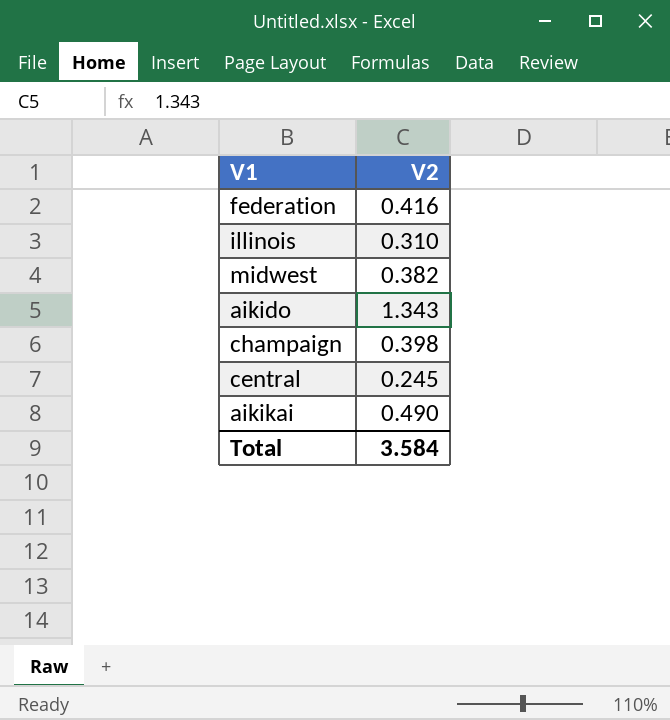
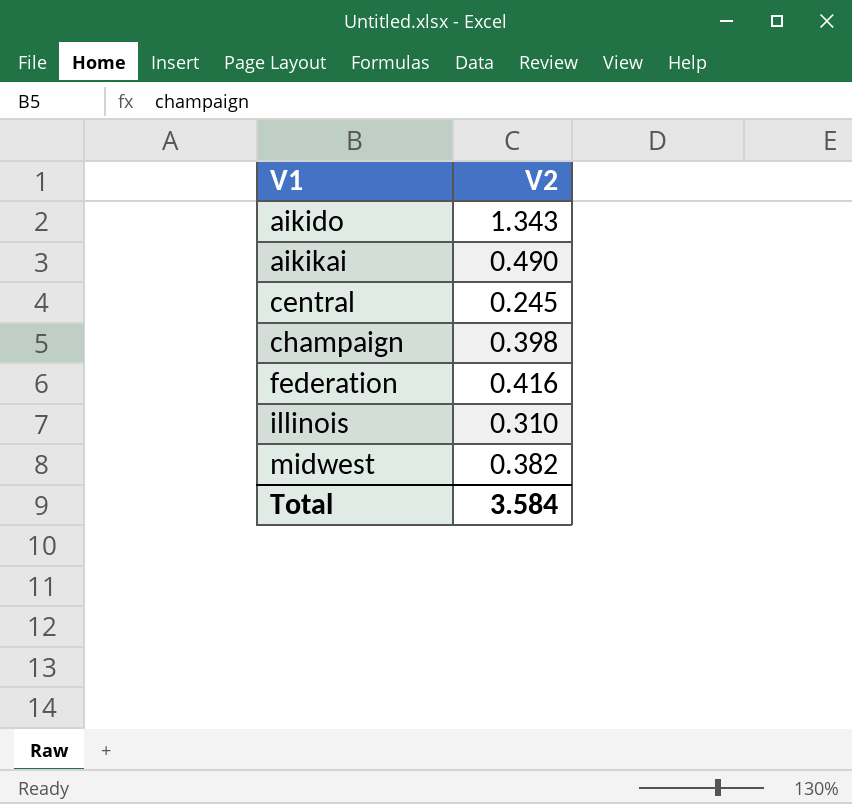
row order: none -> V1 ascending

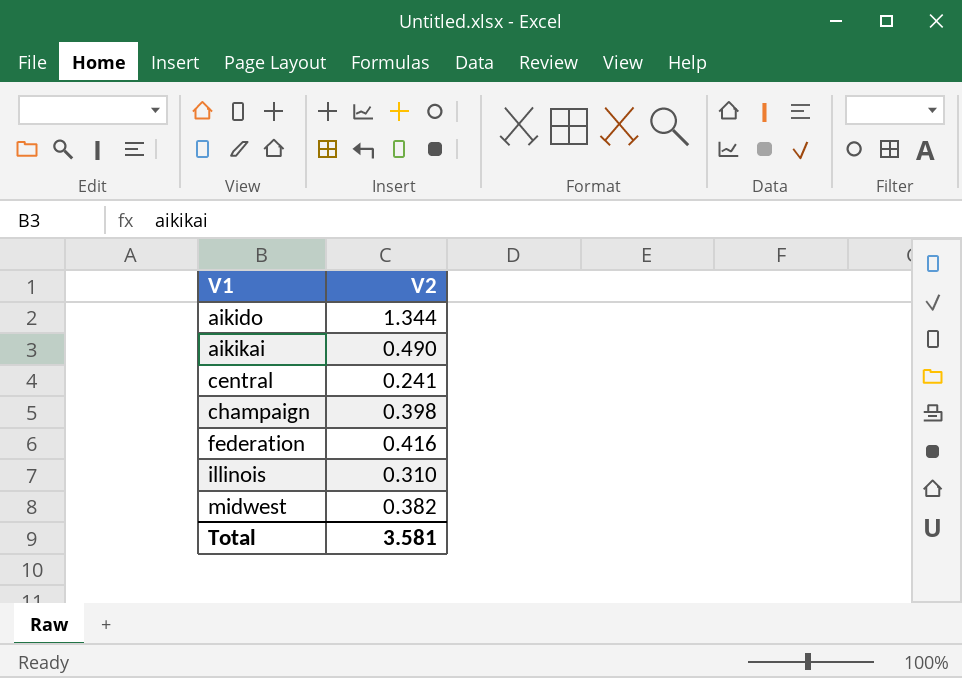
aikido | V2: 1.343 -> 1.344
central | V2: 0.245 -> 0.241
Total | V2: 3.584 -> 3.581

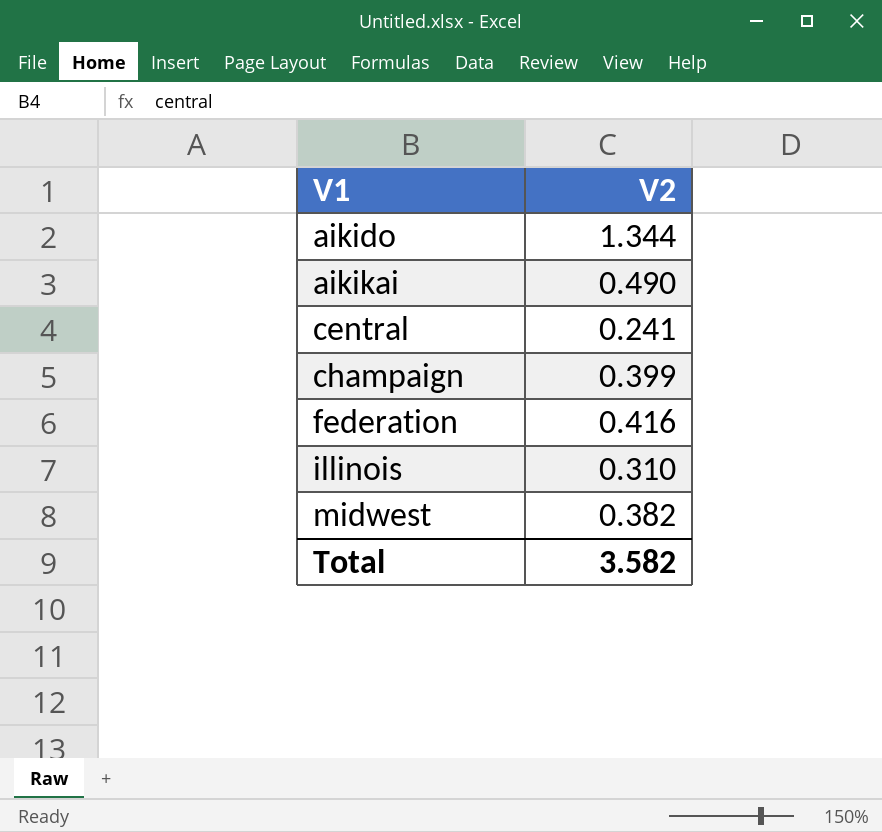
champaign | V2: 0.398 -> 0.399
Total | V2: 3.581 -> 3.582

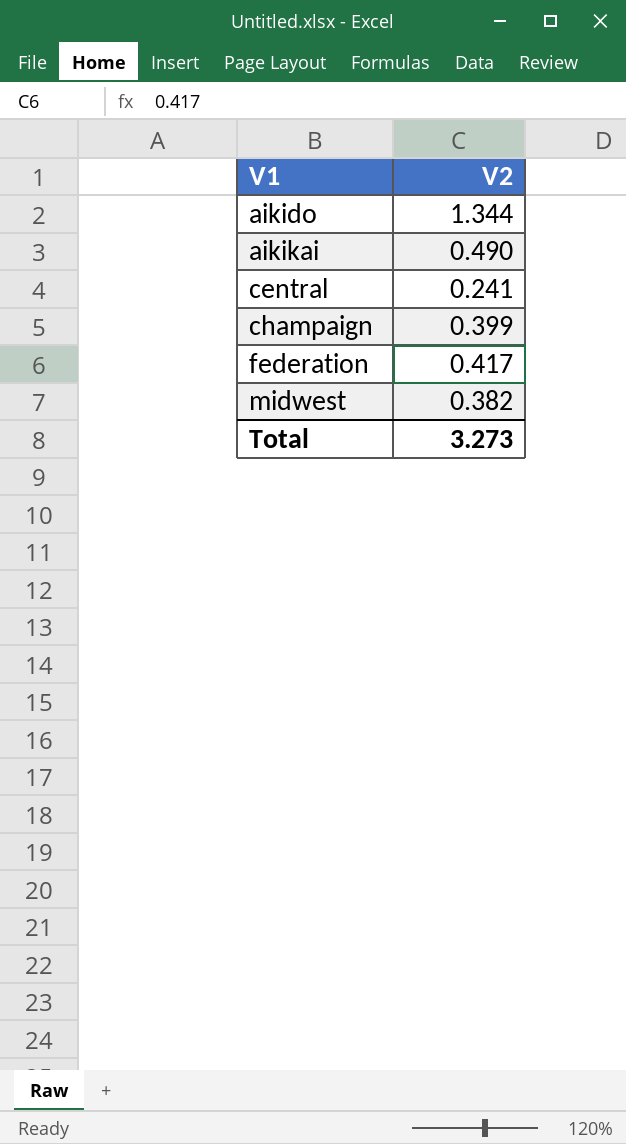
row illinois: 0.310 -> none
federation | V2: 0.416 -> 0.417
Total | V2: 3.582 -> 3.273

